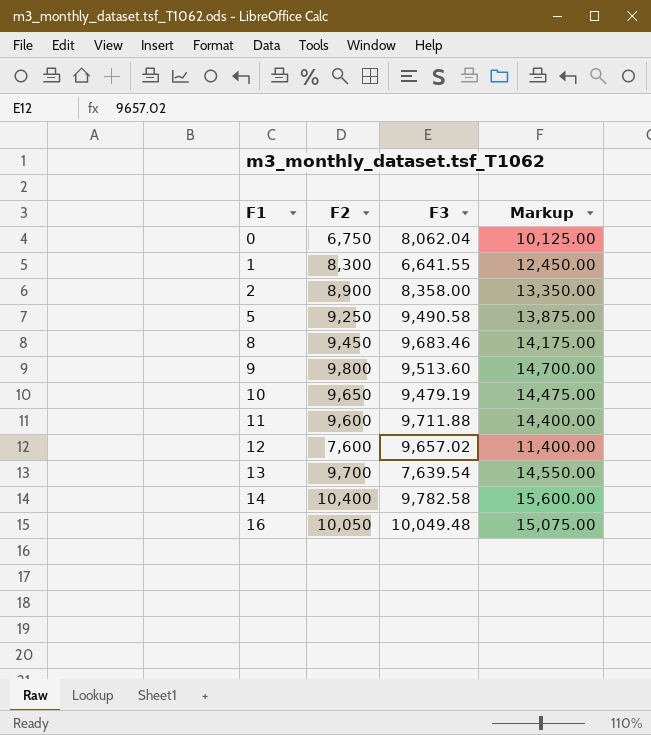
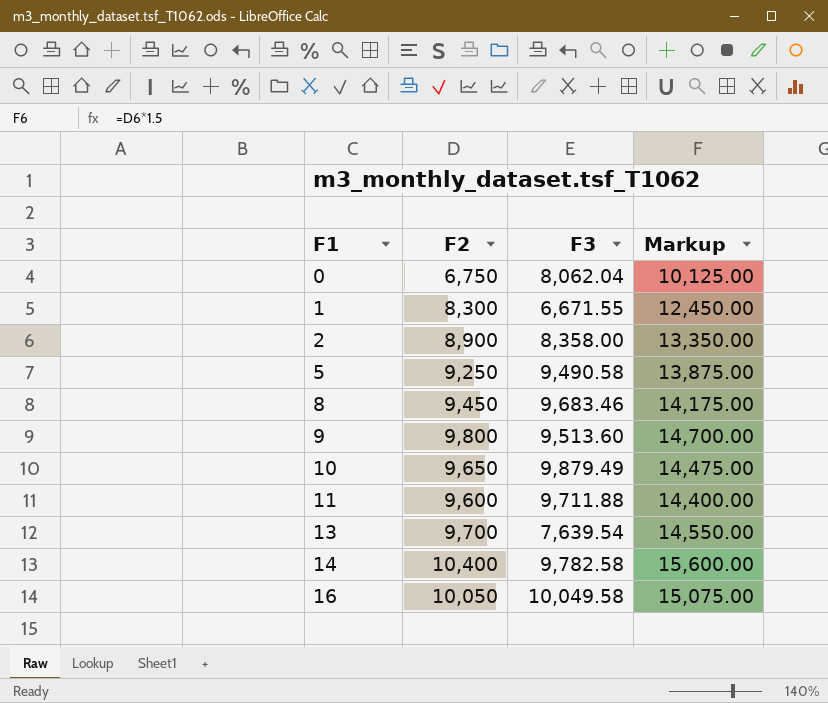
row 12: 7,600 | 9,657.02 | 11,400.00 -> none
1 | F3: 6,641.55 -> 6,671.55
10 | F3: 9,479.19 -> 9,879.49
16 | F3: 10,049.48 -> 10,049.58

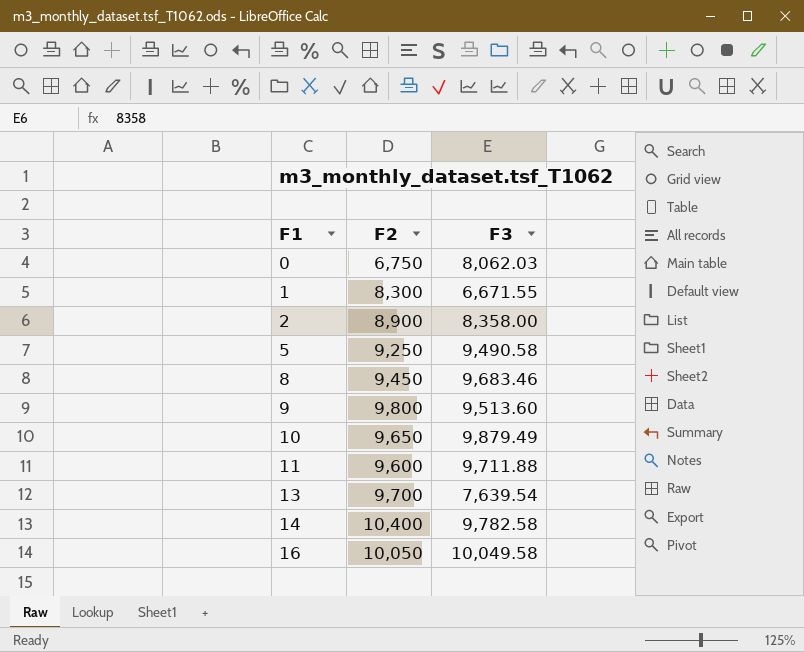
column Markup | formula: [F2] * 1.5 -> none
0 | F3: 8,062.04 -> 8,062.03

